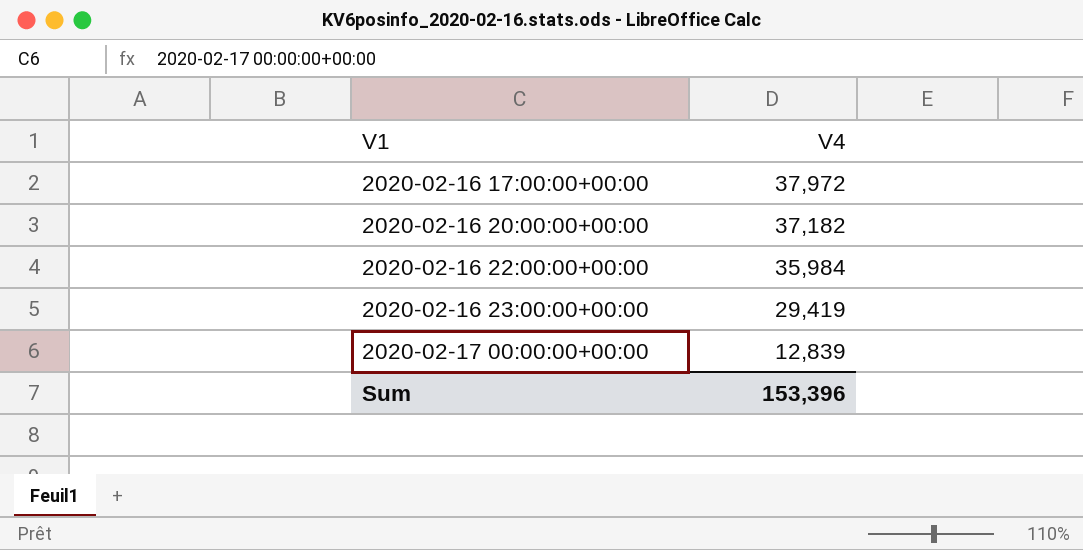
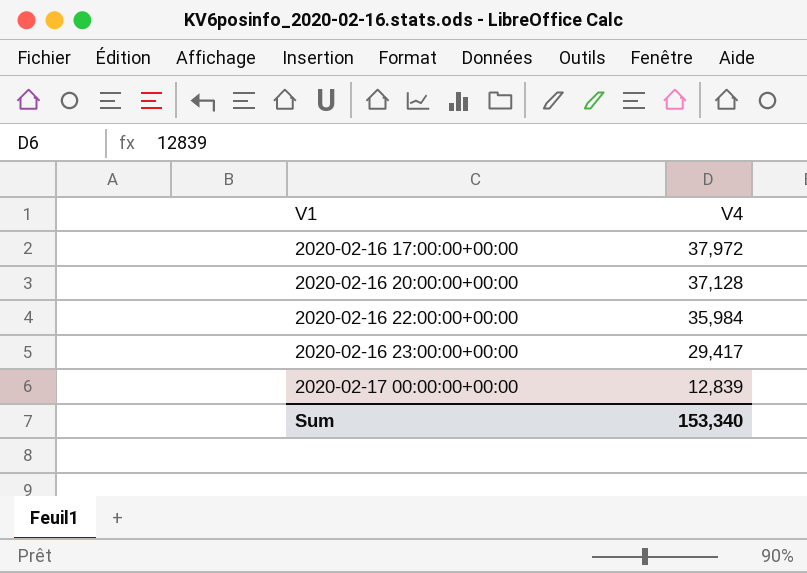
2020-02-16 20:00:00+00:00 | V4: 37,182 -> 37,128
2020-02-16 23:00:00+00:00 | V4: 29,419 -> 29,417
Sum | V4: 153,396 -> 153,340

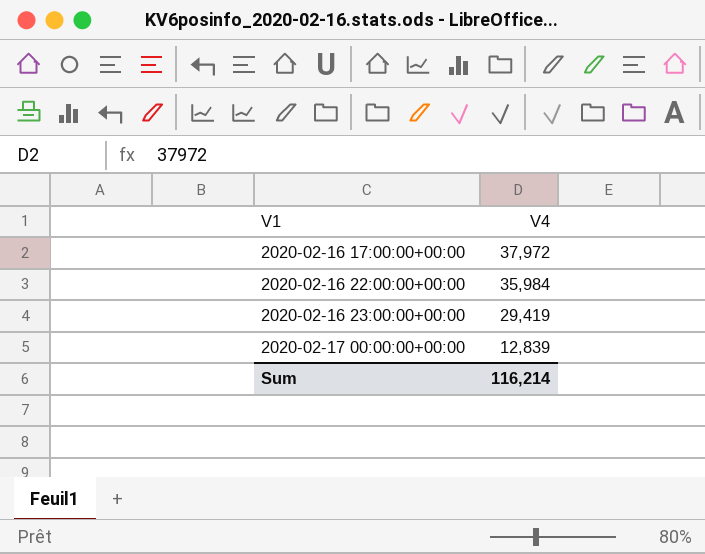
row 2020-02-16 20:00:00+00:00: 37,128 -> none
2020-02-16 23:00:00+00:00 | V4: 29,417 -> 29,419
Sum | V4: 153,340 -> 116,214

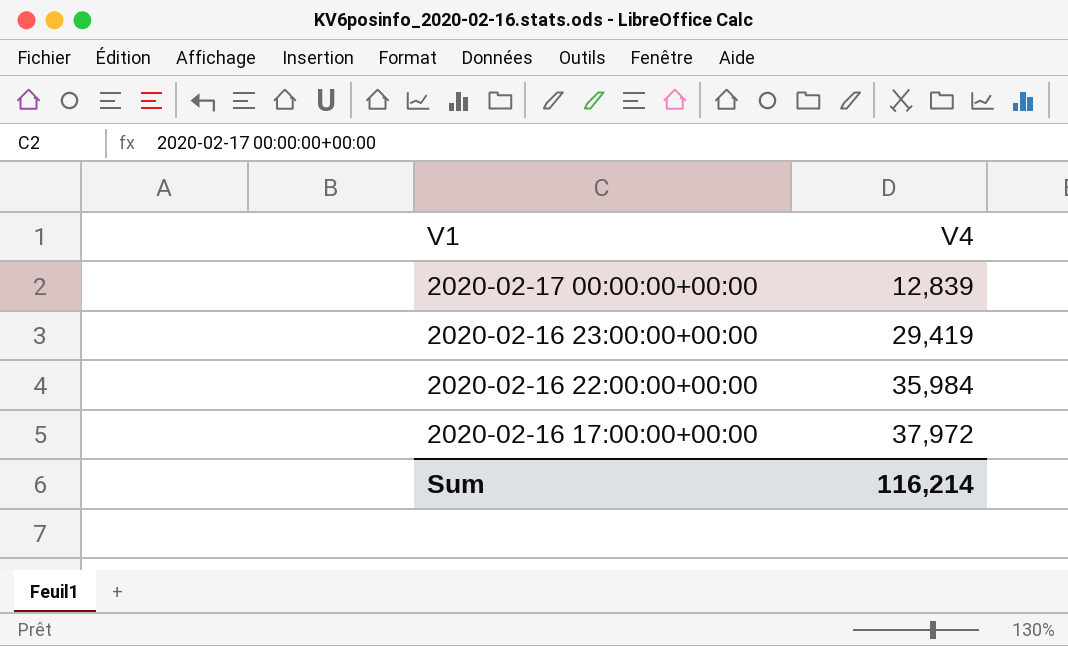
row order: V1 ascending -> V1 descending

